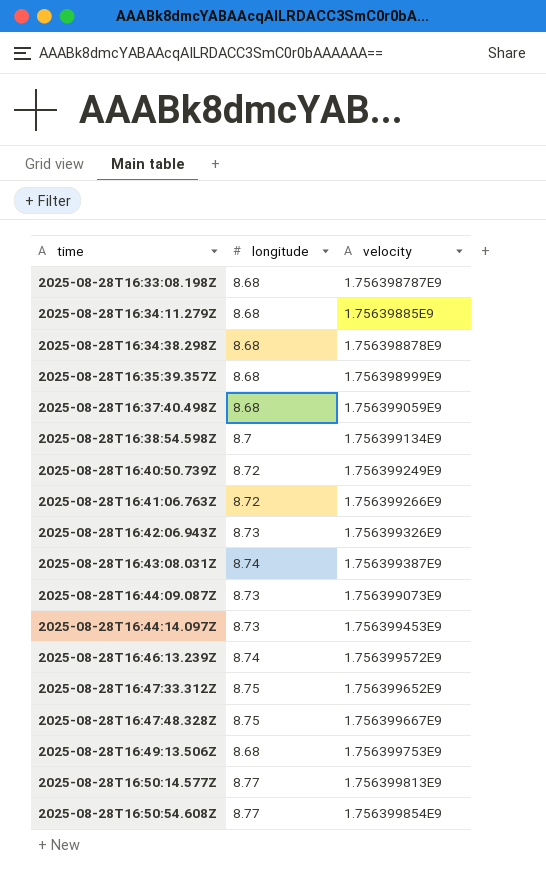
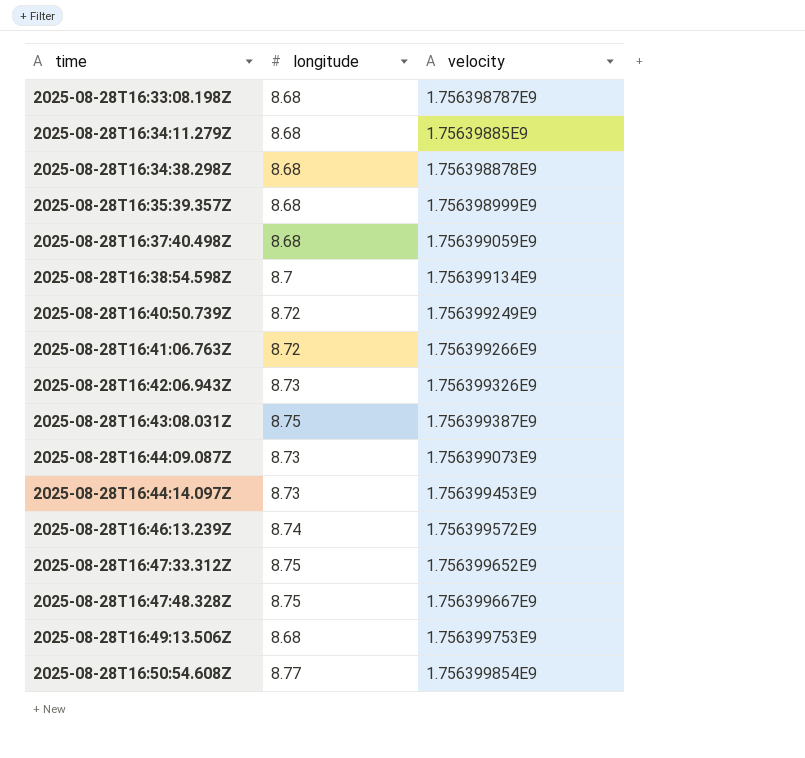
row 2025-08-28T16:50:14.577Z: 8.77 | 1.756399813E9 -> none
2025-08-28T16:43:08.031Z | longitude: 8.74 -> 8.75

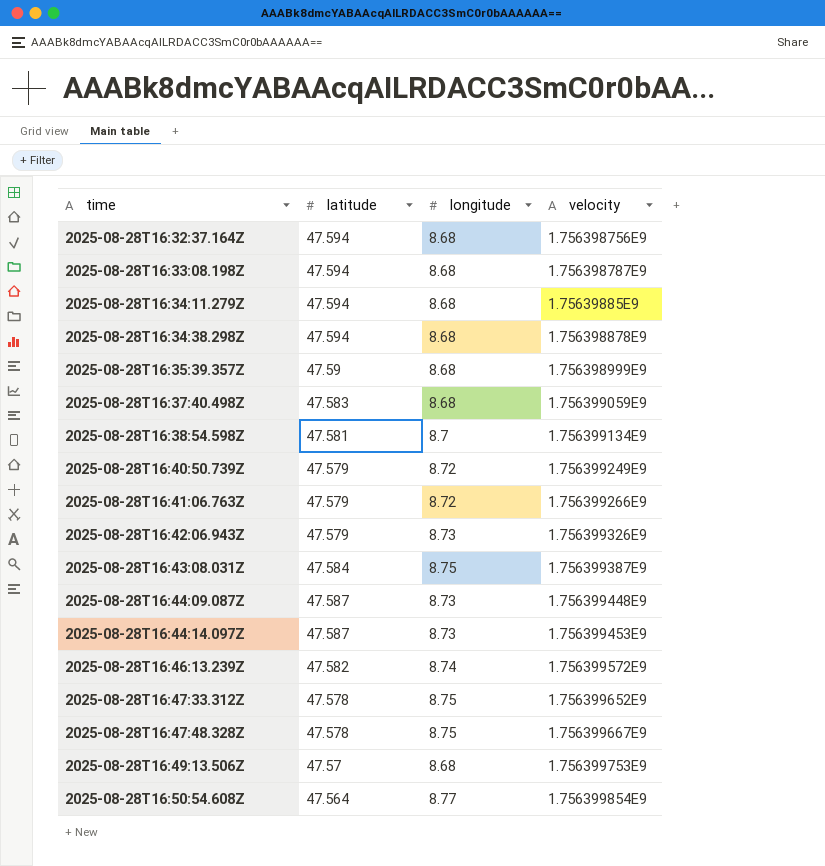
column latitude | position: none -> 2
row 2025-08-28T16:32:37.164Z: none -> 47.594 | 8.68 | 1.756398756E9
2025-08-28T16:44:09.087Z | velocity: 1.756399073E9 -> 1.756399448E9

